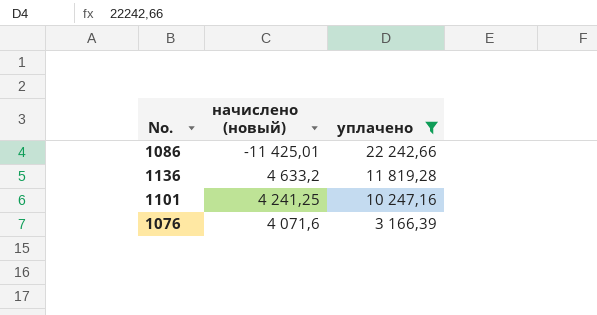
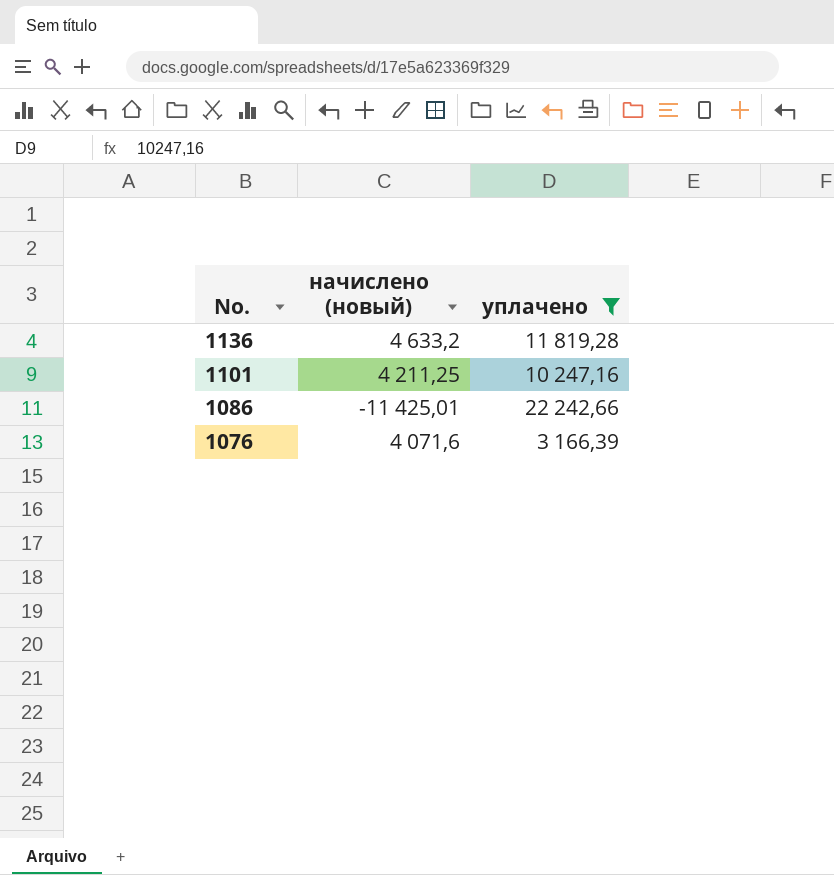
row order: уплачено descending -> No. descending
1101 | начислено (новый): 4 241,25 -> 4 211,25

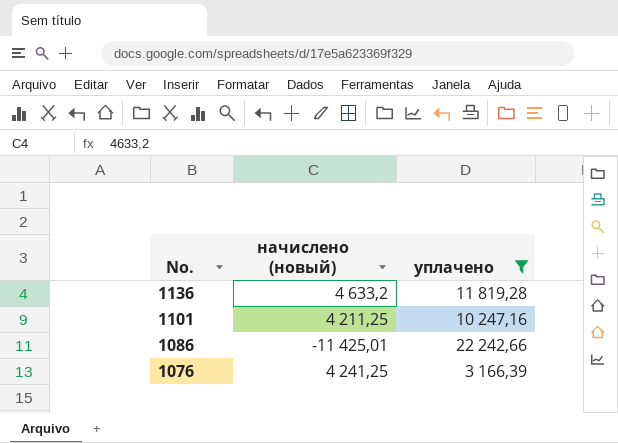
1076 | начислено (новый): 4 071,6 -> 4 241,25

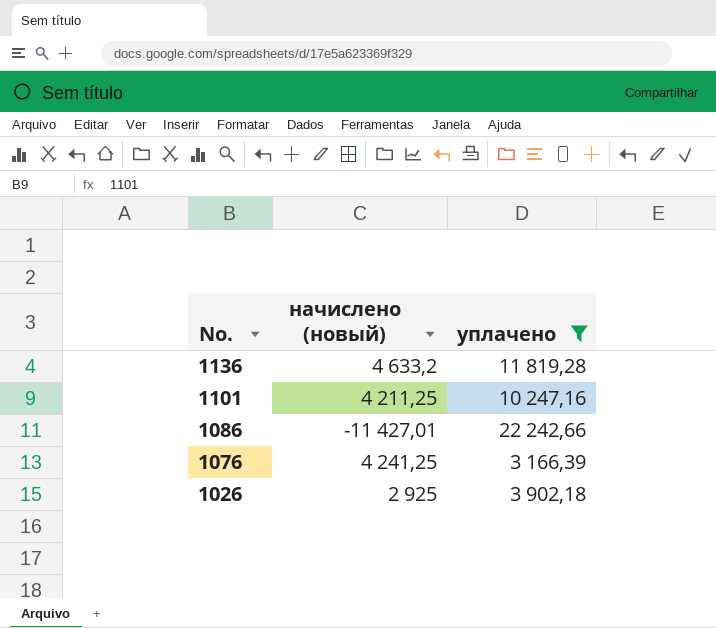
1086 | начислено (новый): -11 425,01 -> -11 427,01
row 1026: none -> 2 925 | 3 902,18

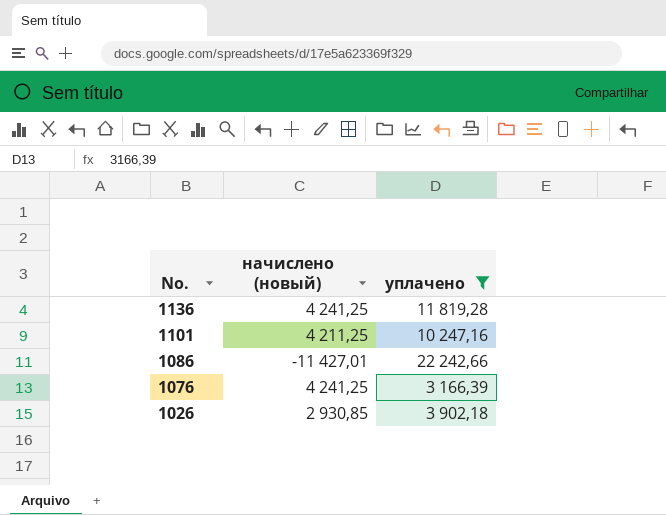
1136 | начислено (новый): 4 633,2 -> 4 241,25
1026 | начислено (новый): 2 925 -> 2 930,85

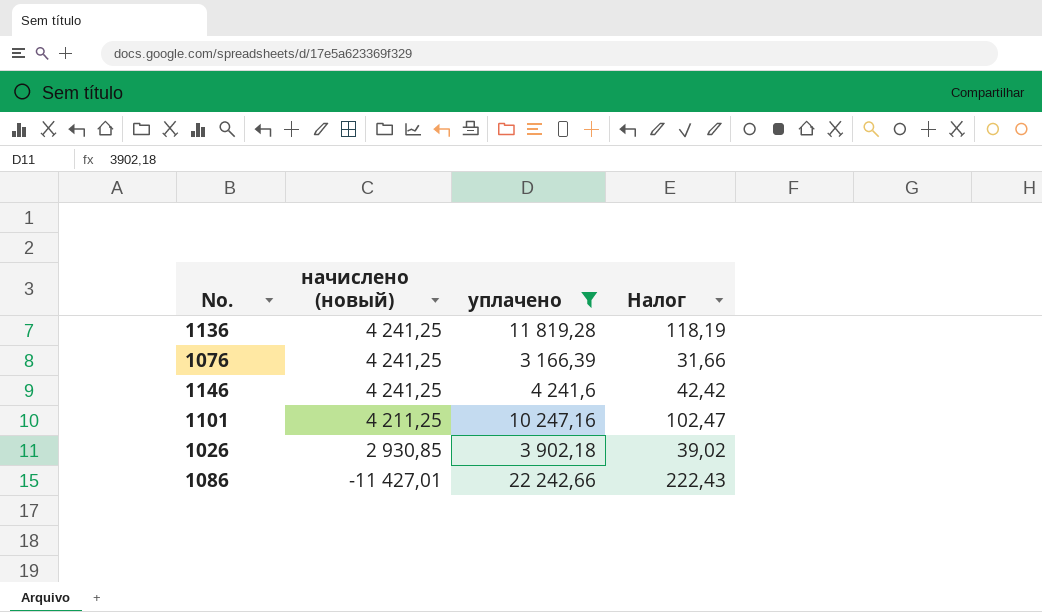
row order: No. descending -> начислено (новый) descending
column Налог | formula: none -> [уплачено] * 0,01
row 1146: none -> 4 241,25 | 4 241,6 | 42,42

